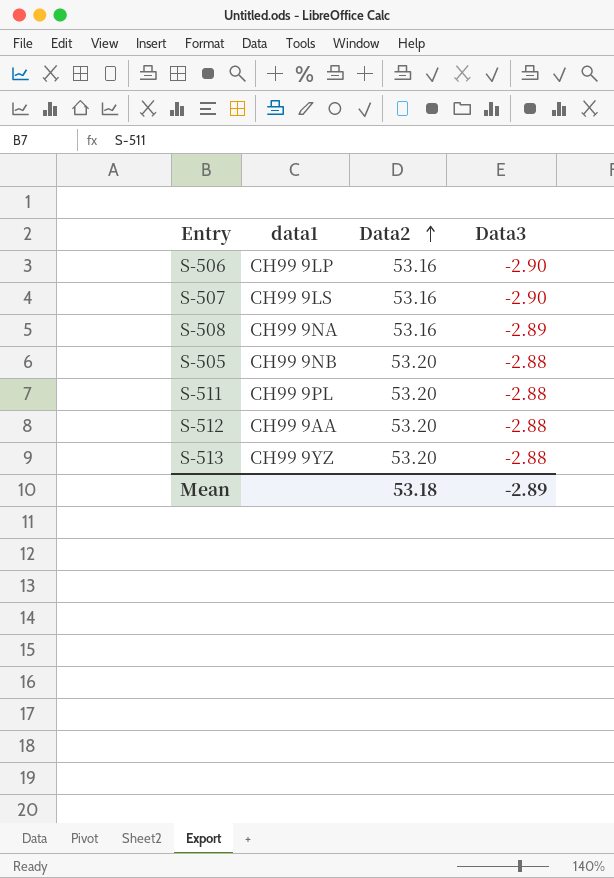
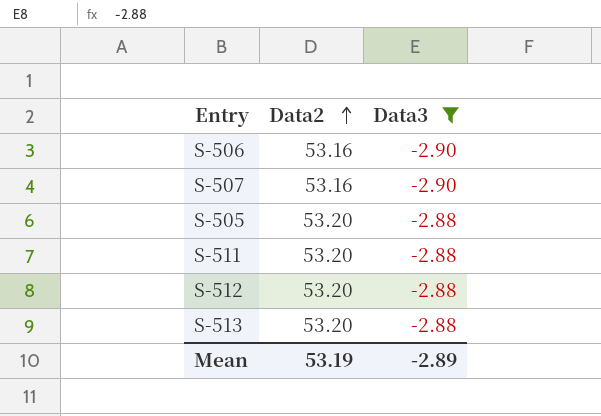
filter: none -> Data3 != -2.89
column data1 | position: 2 -> none
Mean | Data2: 53.18 -> 53.19

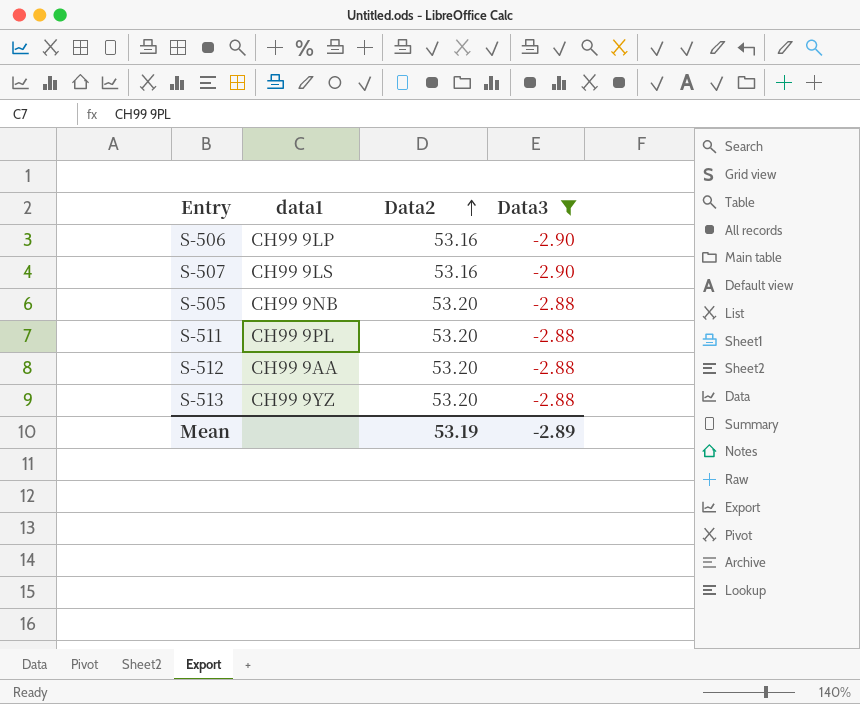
column data1 | position: none -> 2

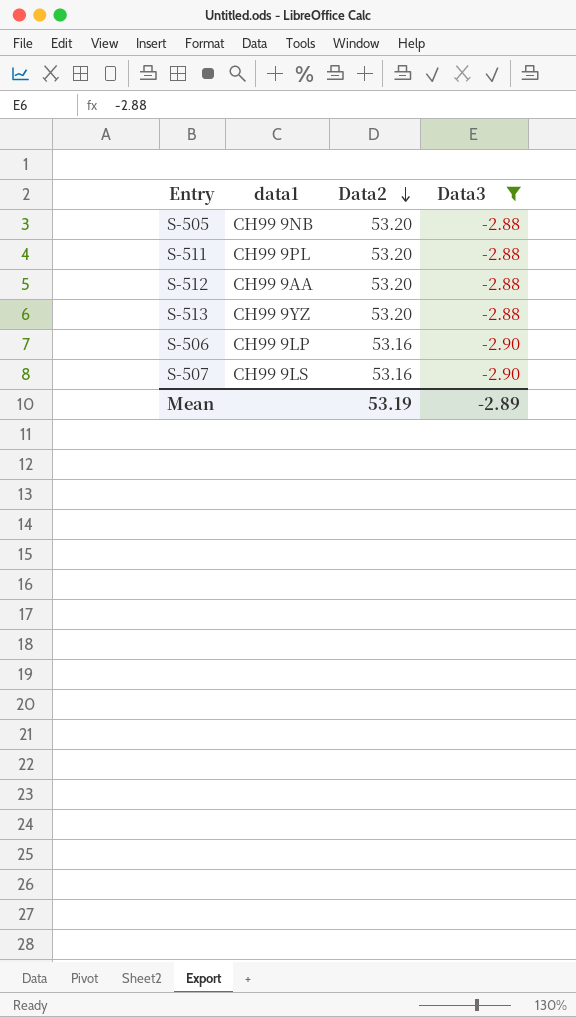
row order: Data2 ascending -> Data2 descending

